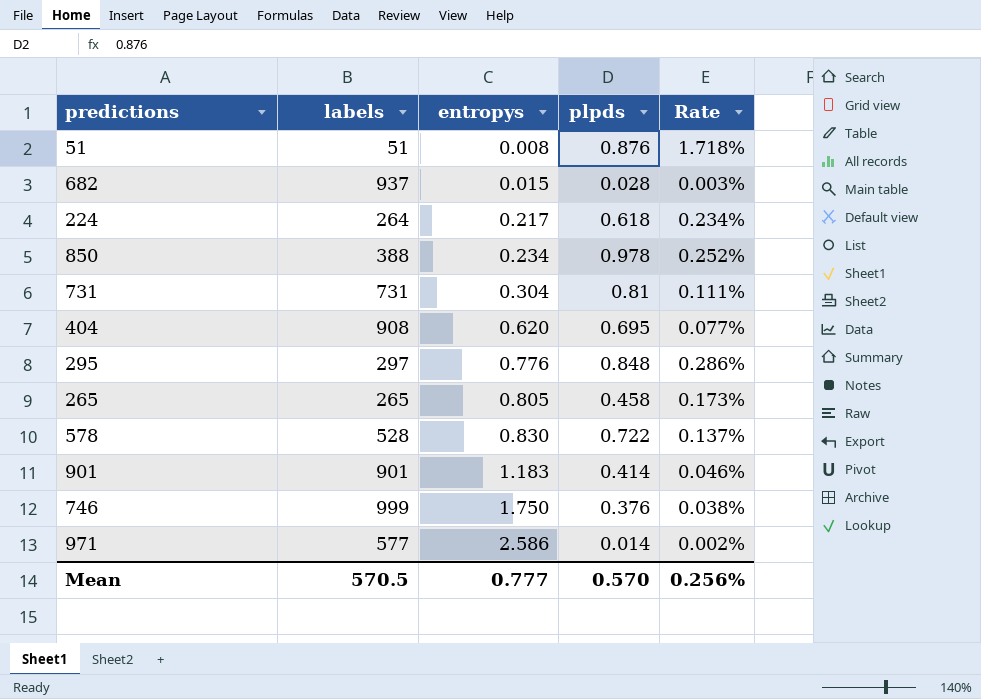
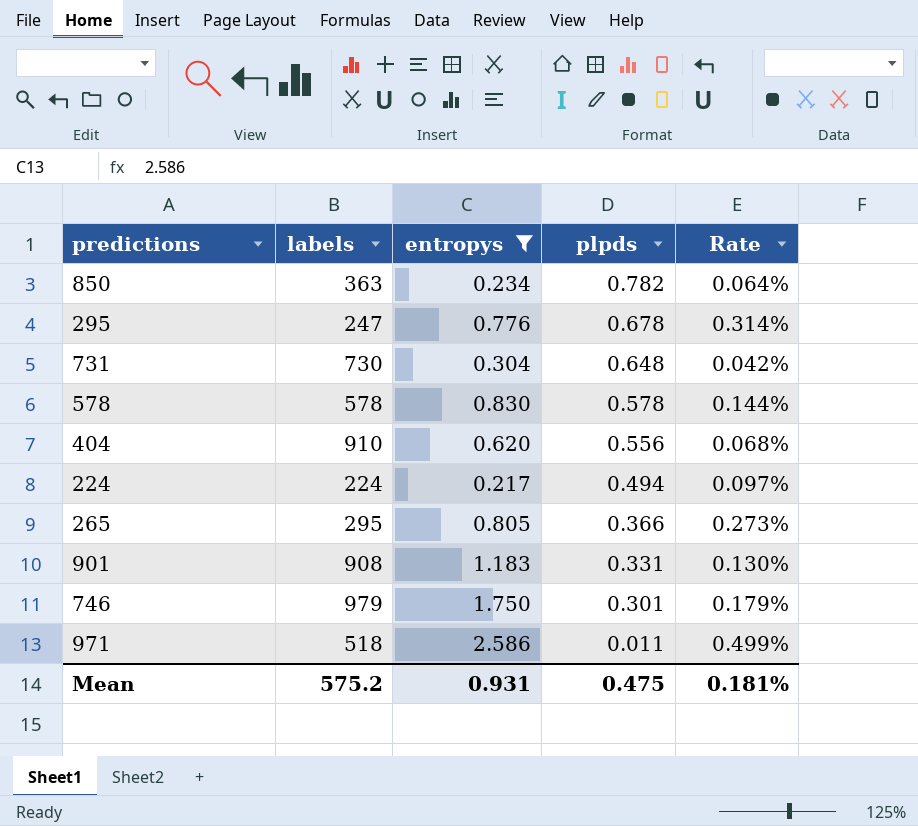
filter: none -> entropys >= 0.217
row order: entropys ascending -> plpds descending
column Rate | formula: [plpds] / [labels] -> [entropys] / [labels]
850 | labels: 388 -> 363
850 | plpds: 0.978 -> 0.782
295 | labels: 297 -> 247
295 | plpds: 0.848 -> 0.678
731 | labels: 731 -> 730
731 | plpds: 0.81 -> 0.648
578 | labels: 528 -> 578
578 | plpds: 0.722 -> 0.578
404 | labels: 908 -> 910
404 | plpds: 0.695 -> 0.556
224 | labels: 264 -> 224
224 | plpds: 0.618 -> 0.494
265 | labels: 265 -> 295
265 | plpds: 0.458 -> 0.366
901 | labels: 901 -> 908
901 | plpds: 0.414 -> 0.331
746 | labels: 999 -> 979
746 | plpds: 0.376 -> 0.301
971 | labels: 577 -> 518
971 | plpds: 0.014 -> 0.011
Mean | labels: 570.5 -> 575.2
Mean | entropys: 0.777 -> 0.931
Mean | plpds: 0.570 -> 0.475
Mean | Rate: 0.256% -> 0.181%

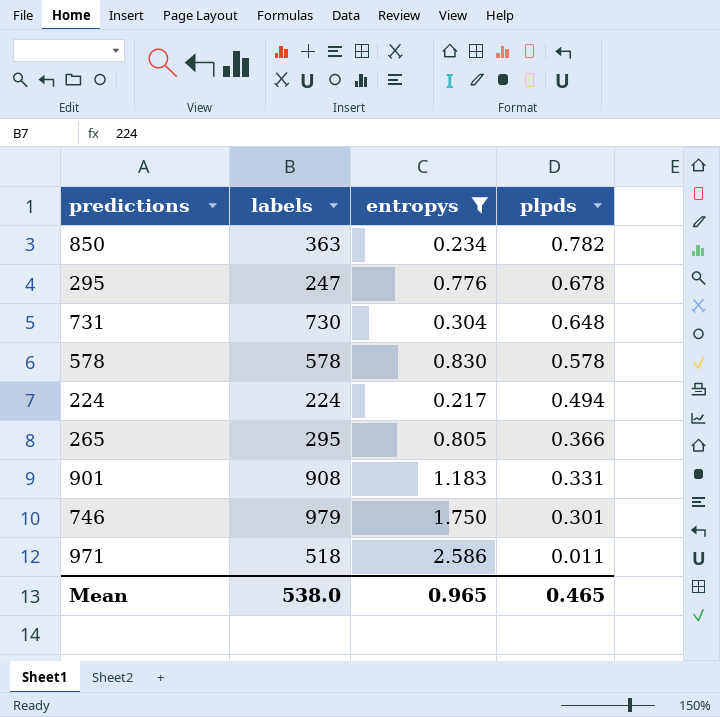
column Rate | formula: [entropys] / [labels] -> none
row 404: 910 | 0.620 | 0.556 | 0.068% -> none
Mean | labels: 575.2 -> 538.0
Mean | entropys: 0.931 -> 0.965
Mean | plpds: 0.475 -> 0.465

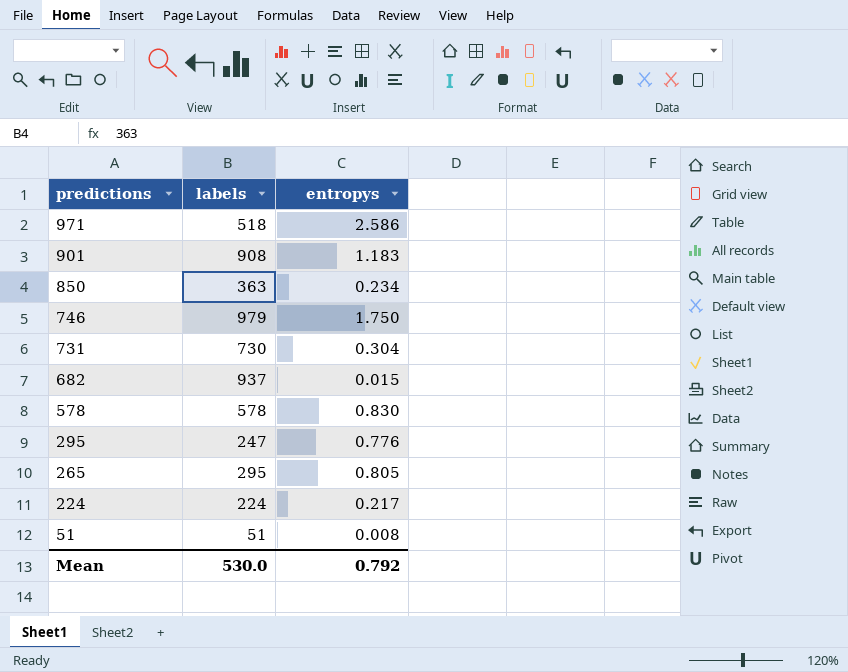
filter: entropys >= 0.217 -> none
row order: plpds descending -> predictions descending
column plpds | position: 4 -> none
Mean | labels: 538.0 -> 530.0
Mean | entropys: 0.965 -> 0.792

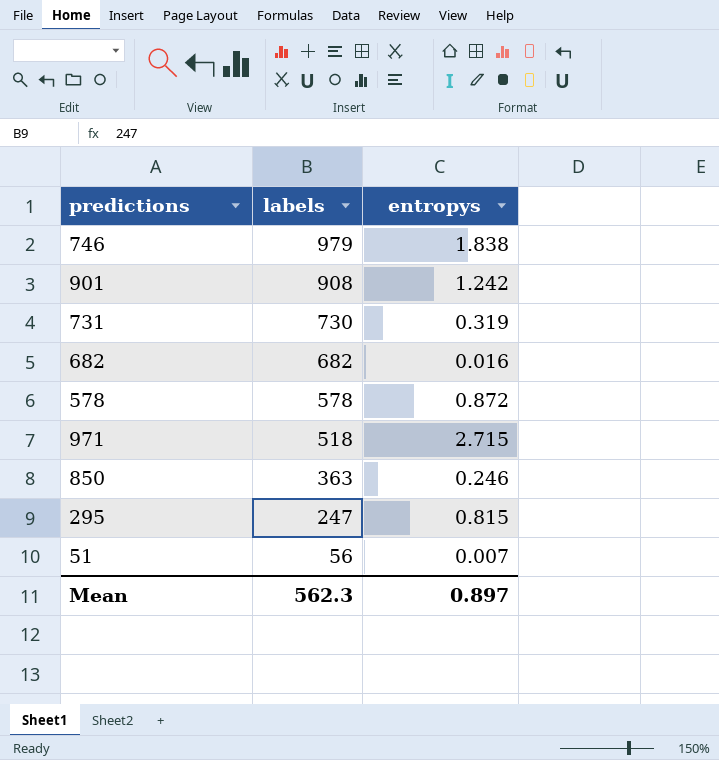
row order: predictions descending -> labels descending
row 265: 295 | 0.805 -> none
row 224: 224 | 0.217 -> none
746 | entropys: 1.750 -> 1.838
901 | entropys: 1.183 -> 1.242
731 | entropys: 0.304 -> 0.319
682 | labels: 937 -> 682
682 | entropys: 0.015 -> 0.016
578 | entropys: 0.830 -> 0.872
971 | entropys: 2.586 -> 2.715
850 | entropys: 0.234 -> 0.246
295 | entropys: 0.776 -> 0.815
51 | labels: 51 -> 56
51 | entropys: 0.008 -> 0.007
Mean | labels: 530.0 -> 562.3
Mean | entropys: 0.792 -> 0.897

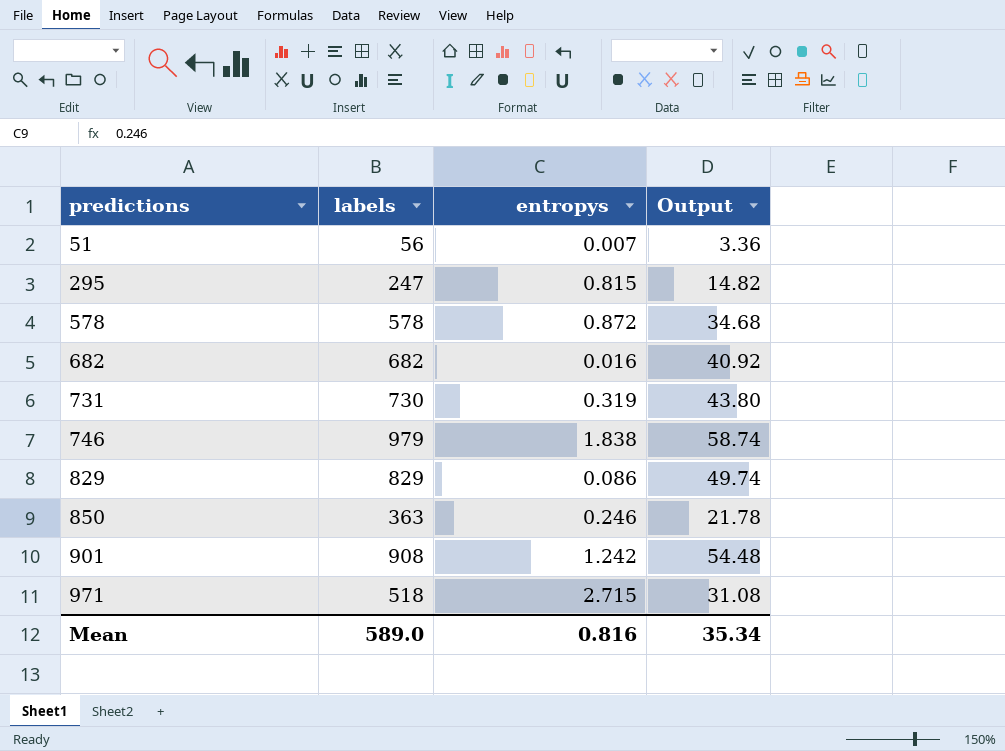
row order: labels descending -> predictions ascending
column Output | formula: none -> [labels] * 0.06
row 829: none -> 829 | 0.086 | 49.74
Mean | labels: 562.3 -> 589.0
Mean | entropys: 0.897 -> 0.816

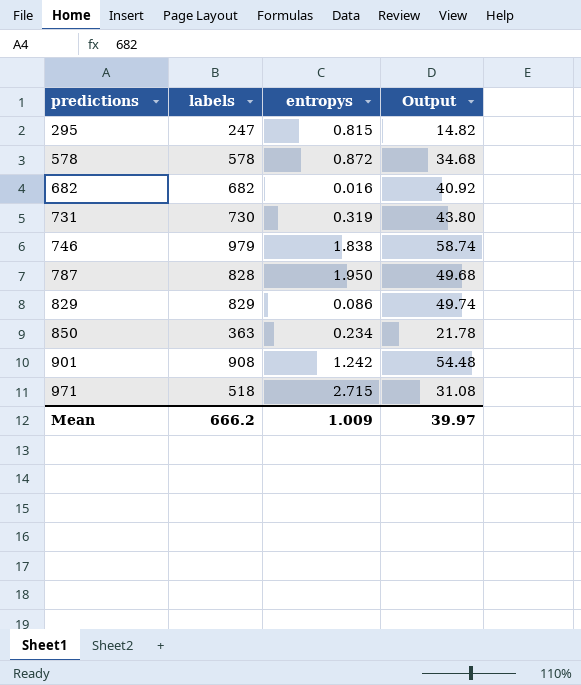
row 51: 56 | 0.007 | 3.36 -> none
row 787: none -> 828 | 1.950 | 49.68
850 | entropys: 0.246 -> 0.234
Mean | labels: 589.0 -> 666.2
Mean | entropys: 0.816 -> 1.009
Mean | Output: 35.34 -> 39.97

